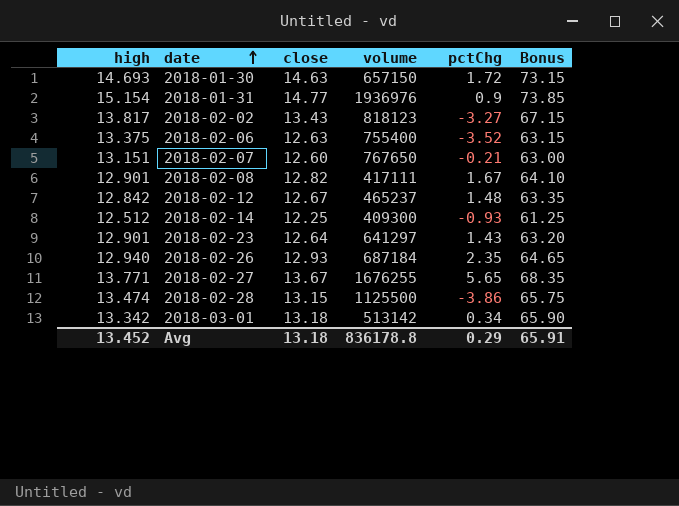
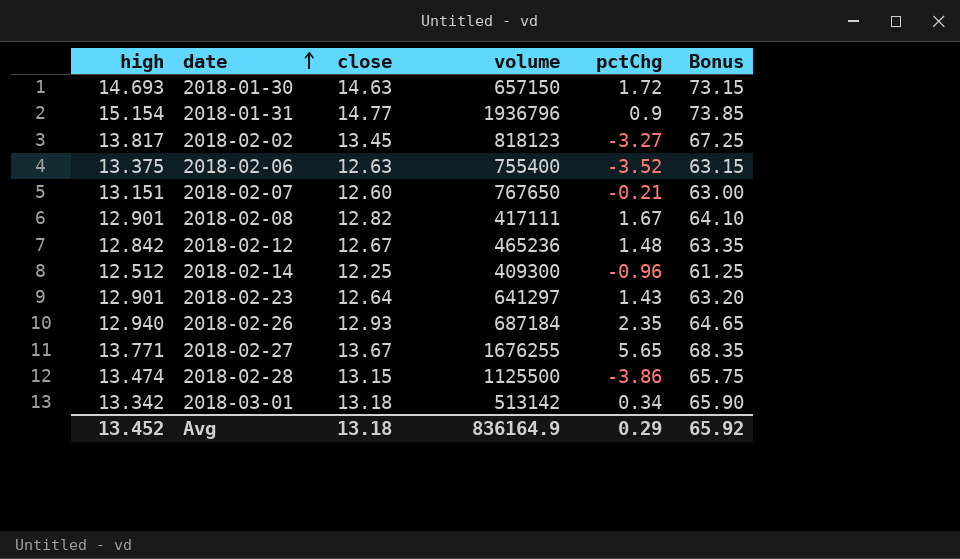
2018-01-31 | volume: 1936976 -> 1936796
2018-02-02 | close: 13.43 -> 13.45
2018-02-02 | Bonus: 67.15 -> 67.25
2018-02-12 | volume: 465237 -> 465236
2018-02-14 | pctChg: -0.93 -> -0.96
Avg | volume: 836178.8 -> 836164.9
Avg | Bonus: 65.91 -> 65.92

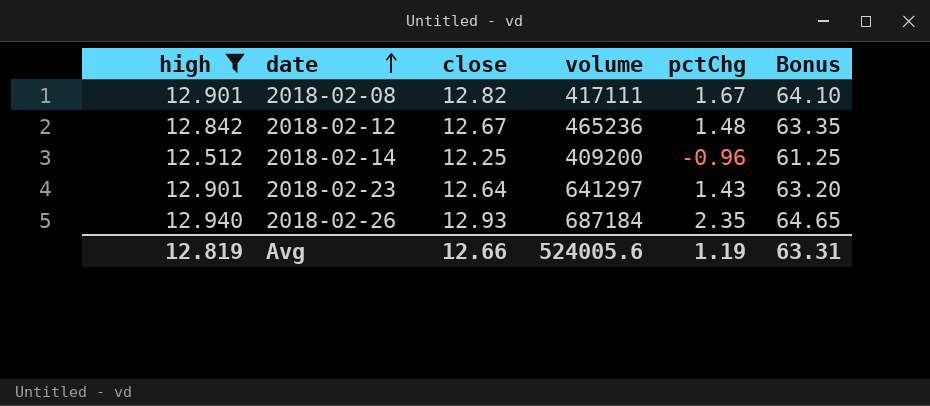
filter: none -> high <= 12.940
2018-02-14 | volume: 409300 -> 409200
Avg | high: 13.452 -> 12.819
Avg | close: 13.18 -> 12.66
Avg | volume: 836164.9 -> 524005.6
Avg | pctChg: 0.29 -> 1.19
Avg | Bonus: 65.92 -> 63.31

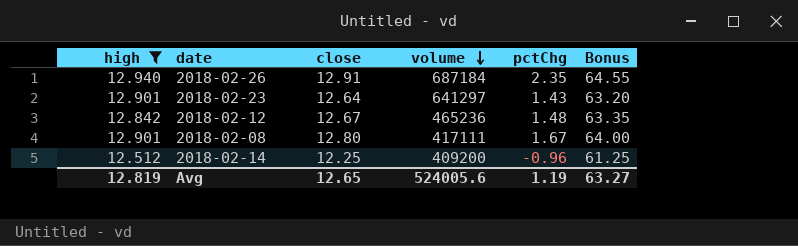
row order: date ascending -> volume descending
2018-02-26 | close: 12.93 -> 12.91
2018-02-26 | Bonus: 64.65 -> 64.55
2018-02-08 | close: 12.82 -> 12.80
2018-02-08 | Bonus: 64.10 -> 64.00
Avg | close: 12.66 -> 12.65
Avg | Bonus: 63.31 -> 63.27

